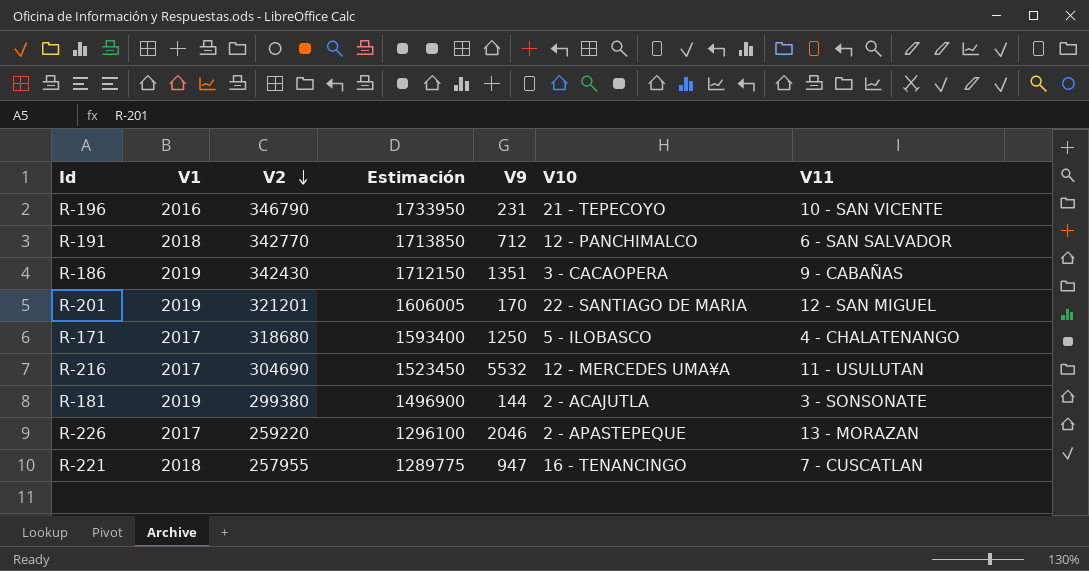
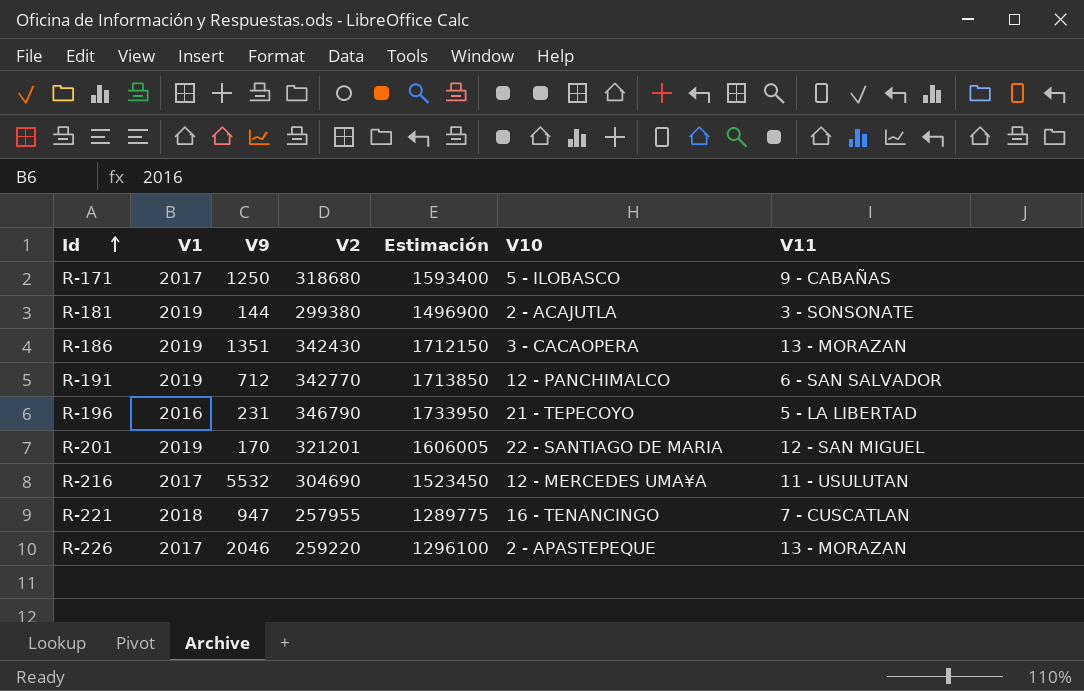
row order: V2 descending -> Id ascending
column V9 | position: 5 -> 3
R-171 | V11: 4 - CHALATENANGO -> 9 - CABAÑAS
R-186 | V11: 9 - CABAÑAS -> 13 - MORAZAN
R-191 | V1: 2018 -> 2019
R-196 | V11: 10 - SAN VICENTE -> 5 - LA LIBERTAD

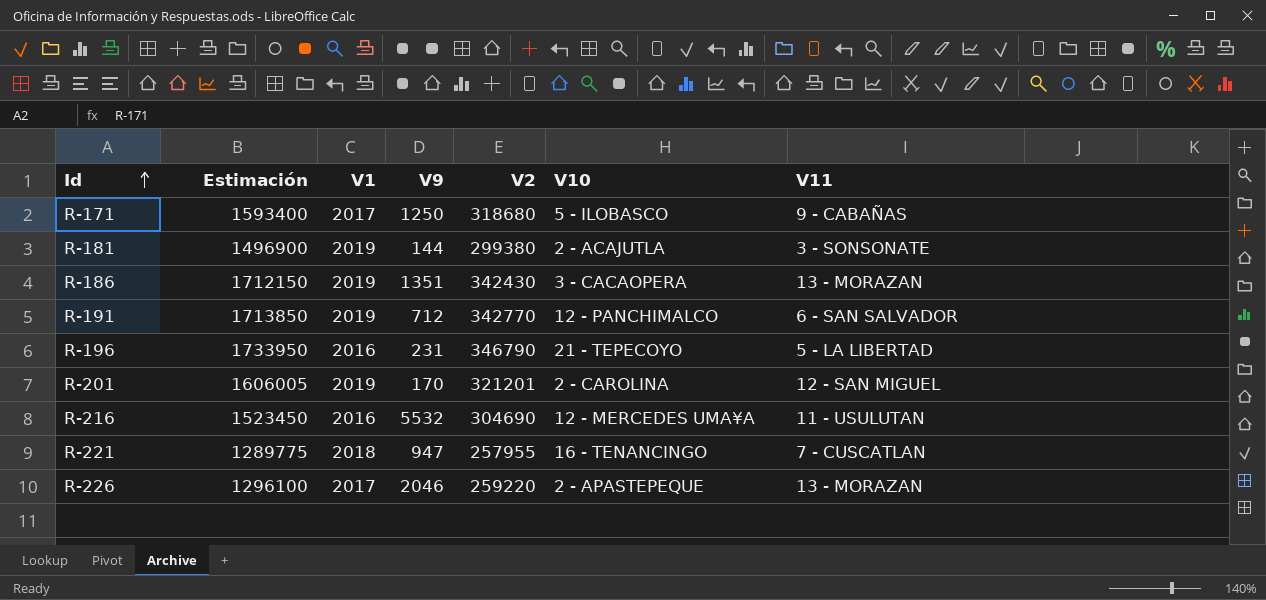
column Estimación | position: 5 -> 2
R-201 | V10: 22 - SANTIAGO DE MARIA -> 2 - CAROLINA
R-216 | V1: 2017 -> 2016

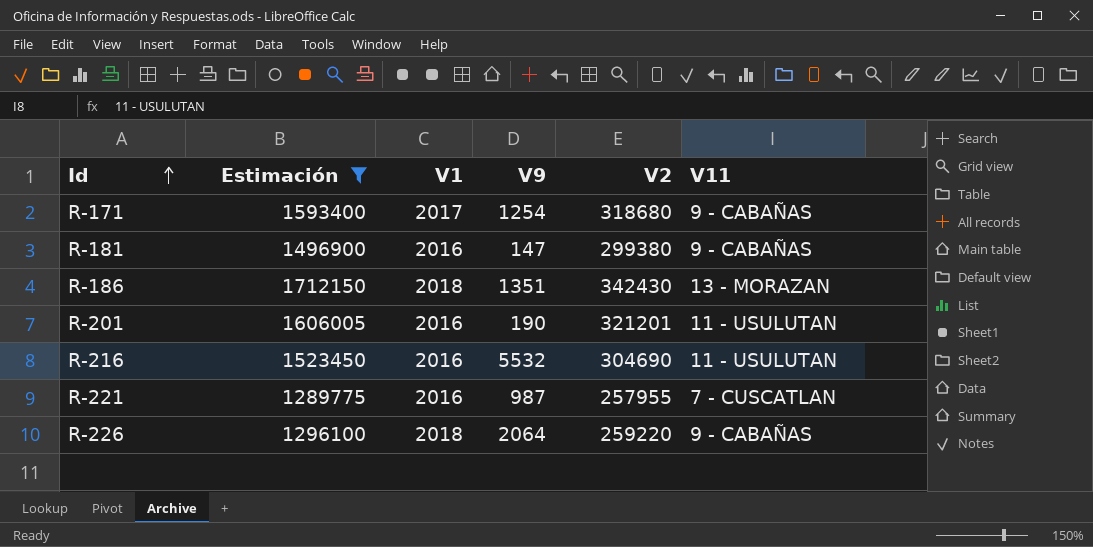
filter: none -> Estimación <= 1712150
column V10 | position: 6 -> none
R-171 | V9: 1250 -> 1254
R-181 | V1: 2019 -> 2016
R-181 | V9: 144 -> 147
R-181 | V11: 3 - SONSONATE -> 9 - CABAÑAS
R-186 | V1: 2019 -> 2018
R-201 | V1: 2019 -> 2016
R-201 | V9: 170 -> 190
R-201 | V11: 12 - SAN MIGUEL -> 11 - USULUTAN
R-221 | V1: 2018 -> 2016
R-221 | V9: 947 -> 987
R-226 | V1: 2017 -> 2018
R-226 | V9: 2046 -> 2064
R-226 | V11: 13 - MORAZAN -> 9 - CABAÑAS

